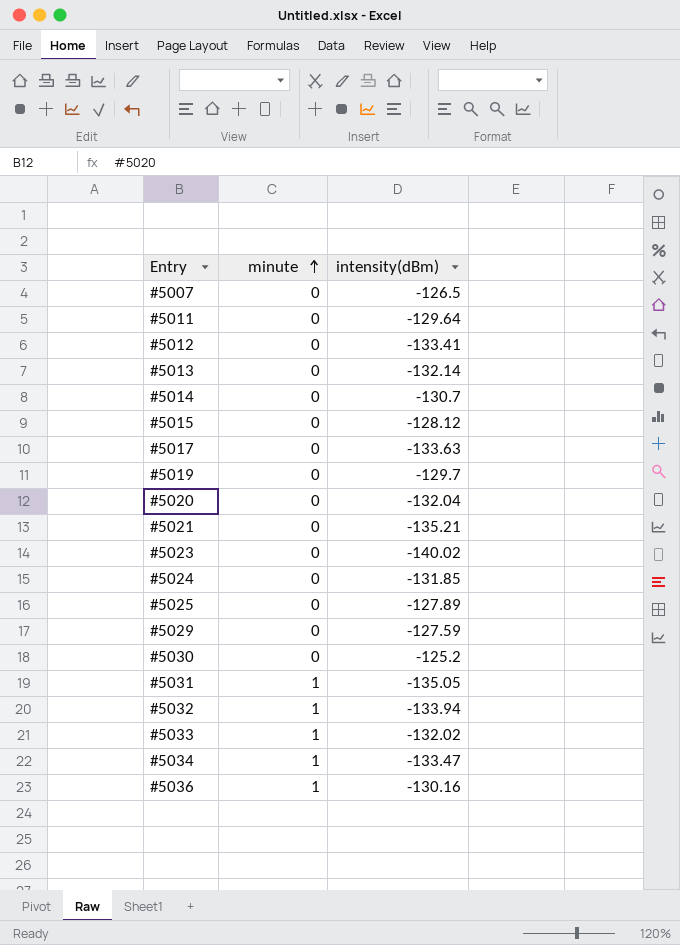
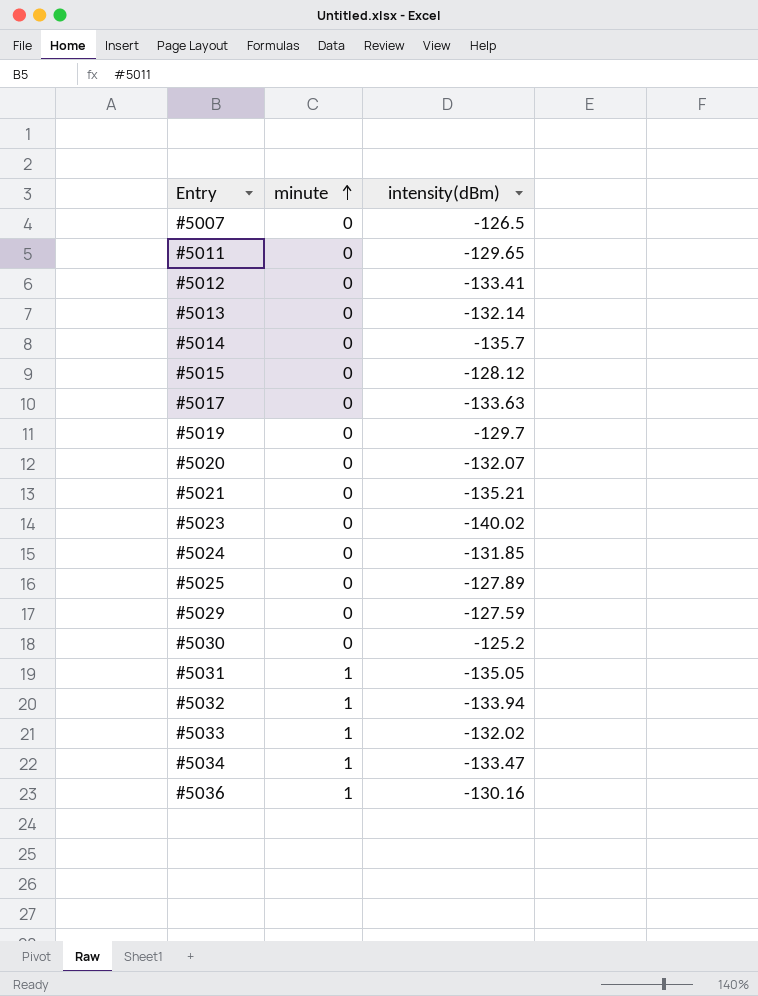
#5011 | intensity(dBm): -129.64 -> -129.65
#5014 | intensity(dBm): -130.7 -> -135.7
#5020 | intensity(dBm): -132.04 -> -132.07

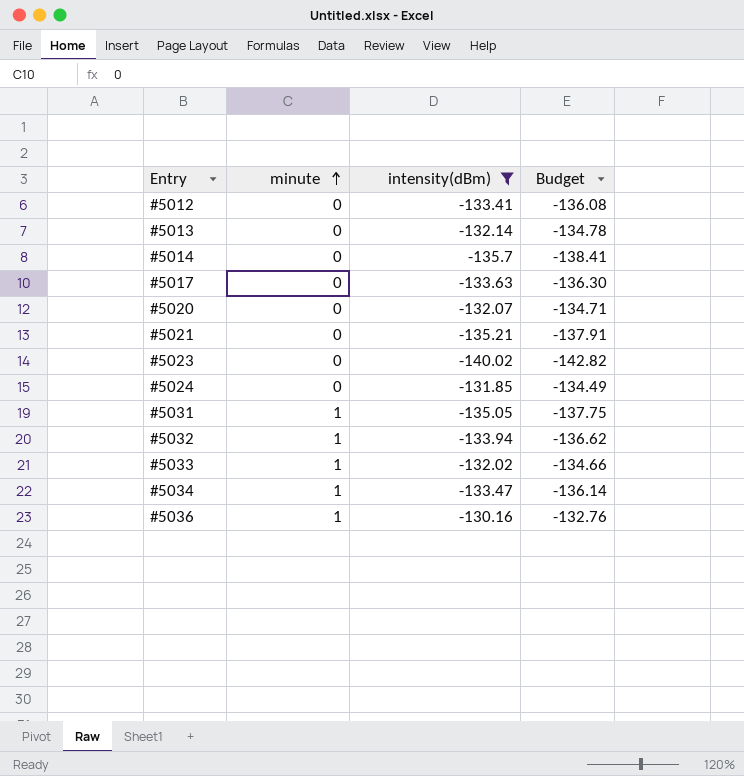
filter: none -> intensity(dBm) <= -130.16
column Budget | formula: none -> [intensity(dBm)] * 1.02

